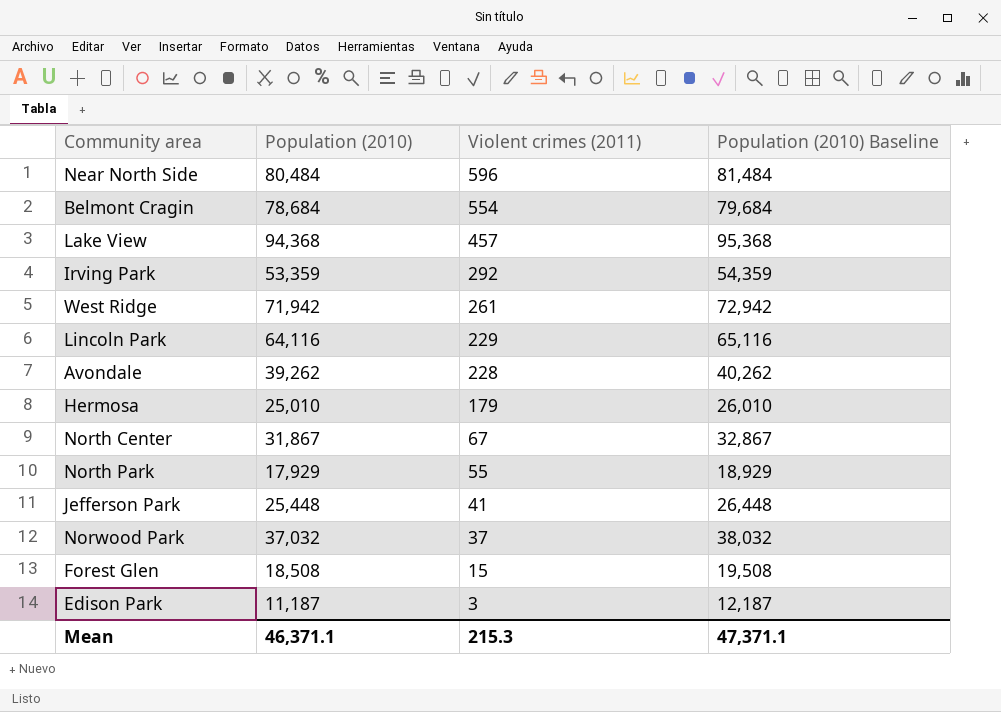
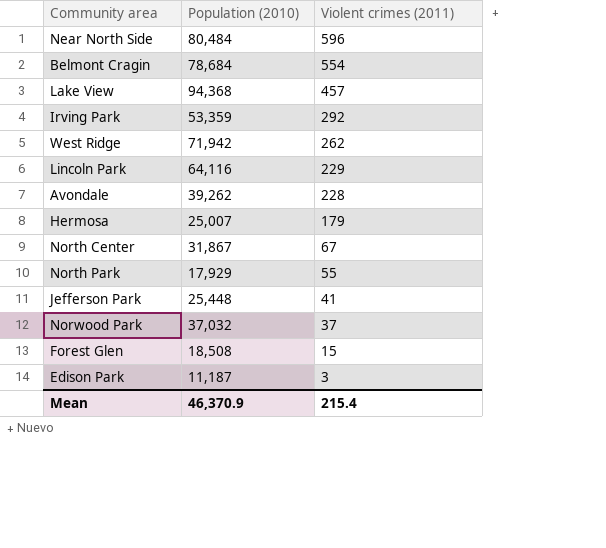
column Population (2010) Baseline | formula: [Population (2010)] + 1000 -> none
West Ridge | Violent crimes (2011): 261 -> 262
Hermosa | Population (2010): 25,010 -> 25,007
Mean | Population (2010): 46,371.1 -> 46,370.9
Mean | Violent crimes (2011): 215.3 -> 215.4

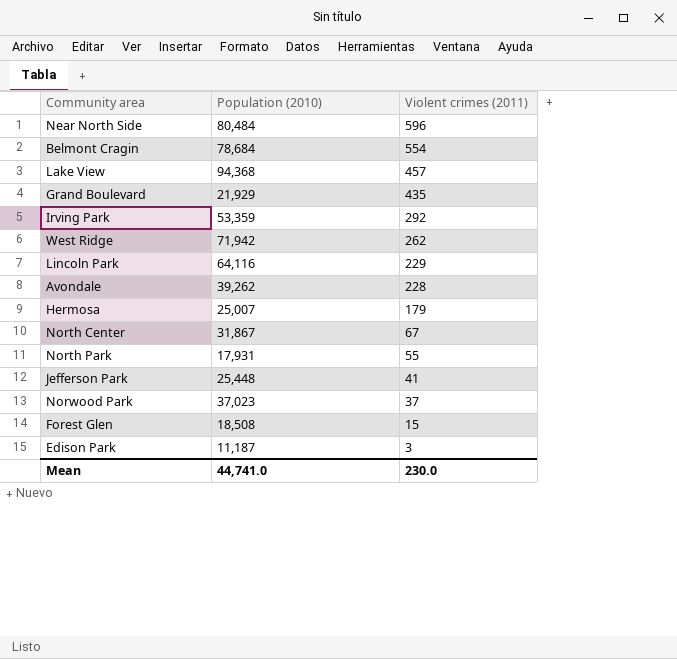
row Grand Boulevard: none -> 21,929 | 435
North Park | Population (2010): 17,929 -> 17,931
Norwood Park | Population (2010): 37,032 -> 37,023
Mean | Population (2010): 46,370.9 -> 44,741.0
Mean | Violent crimes (2011): 215.4 -> 230.0

